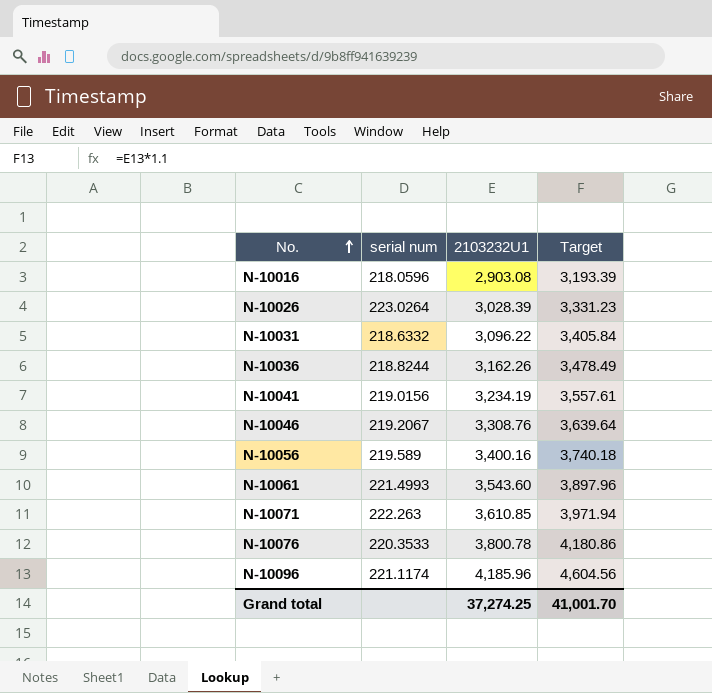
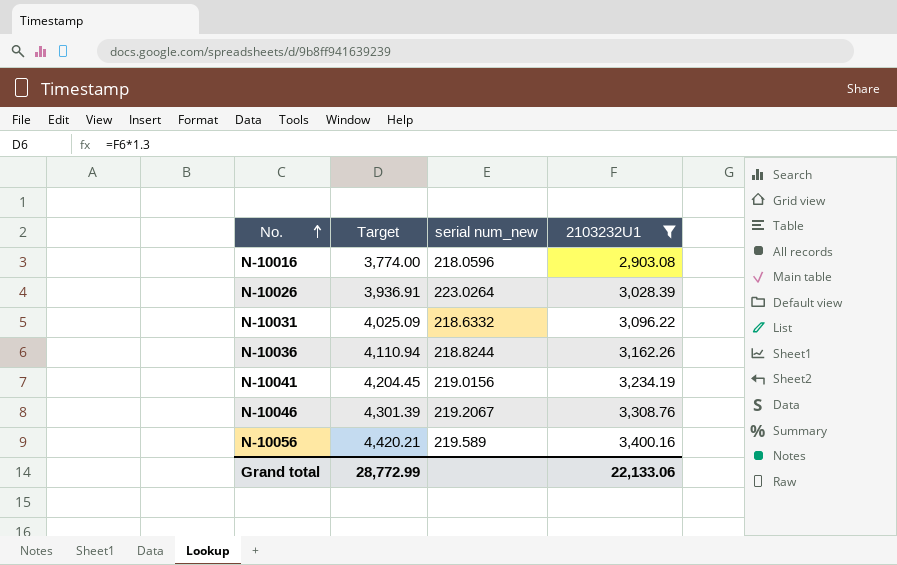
filter: none -> 2103232U1 <= 3,400.16
column Target | formula: [2103232U1] * 1.1 -> [2103232U1] * 1.3
column Target | position: 4 -> 2
column name: serial num -> serial num_new
Grand total | Target: 41,001.70 -> 28,772.99
Grand total | 2103232U1: 37,274.25 -> 22,133.06

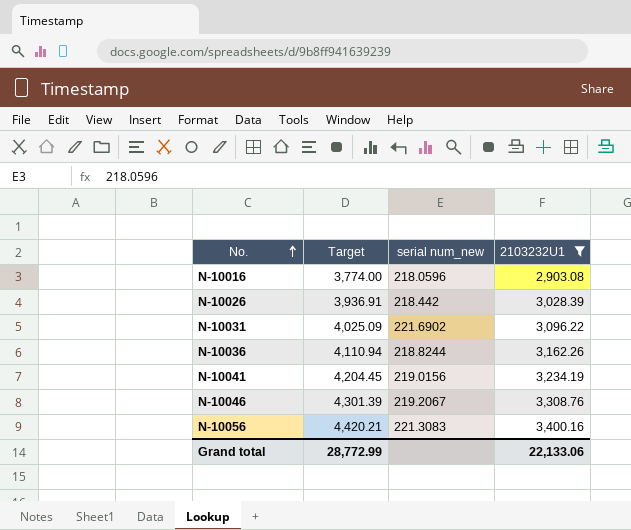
N-10026 | serial num_new: 223.0264 -> 218.442
N-10031 | serial num_new: 218.6332 -> 221.6902
N-10056 | serial num_new: 219.589 -> 221.3083

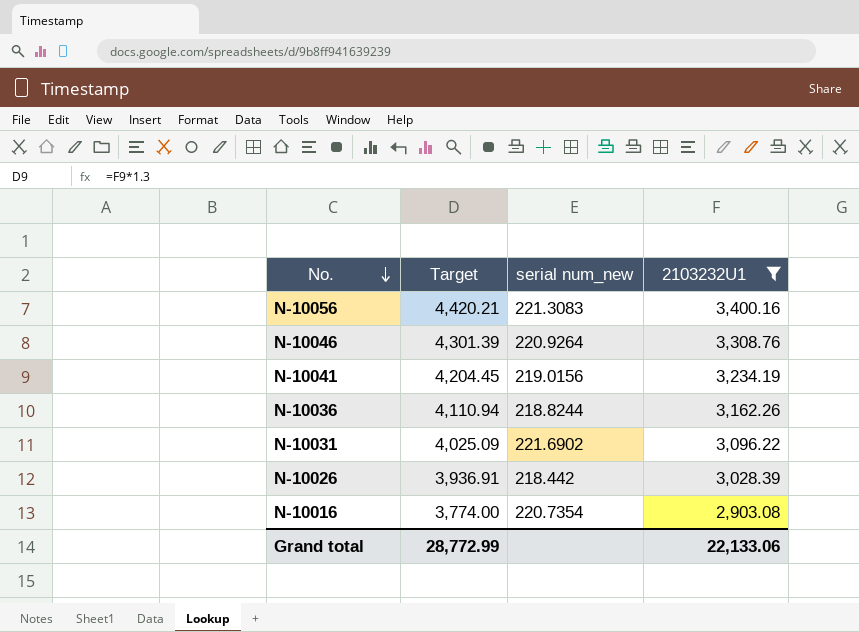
row order: No. ascending -> No. descending
N-10046 | serial num_new: 219.2067 -> 220.9264
N-10016 | serial num_new: 218.0596 -> 220.7354

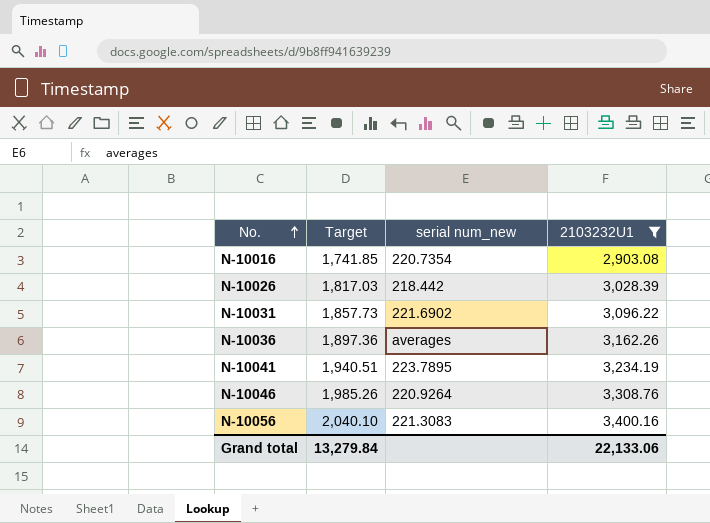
row order: No. descending -> No. ascending
column Target | formula: [2103232U1] * 1.3 -> [2103232U1] * 0.6
N-10036 | serial num_new: 218.8244 -> averages
N-10041 | serial num_new: 219.0156 -> 223.7895
Grand total | Target: 28,772.99 -> 13,279.84

